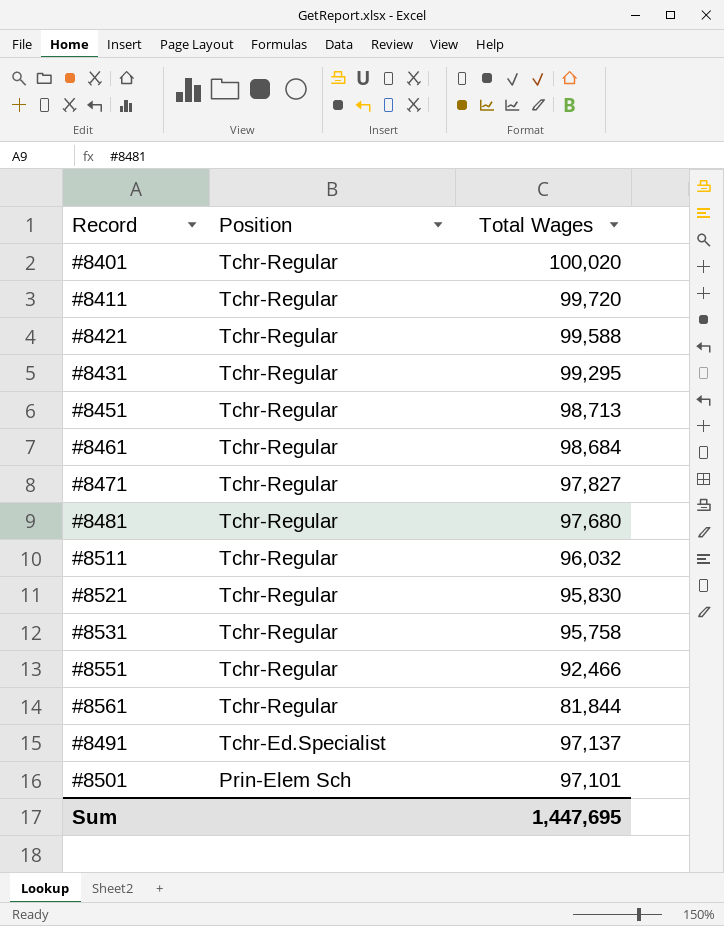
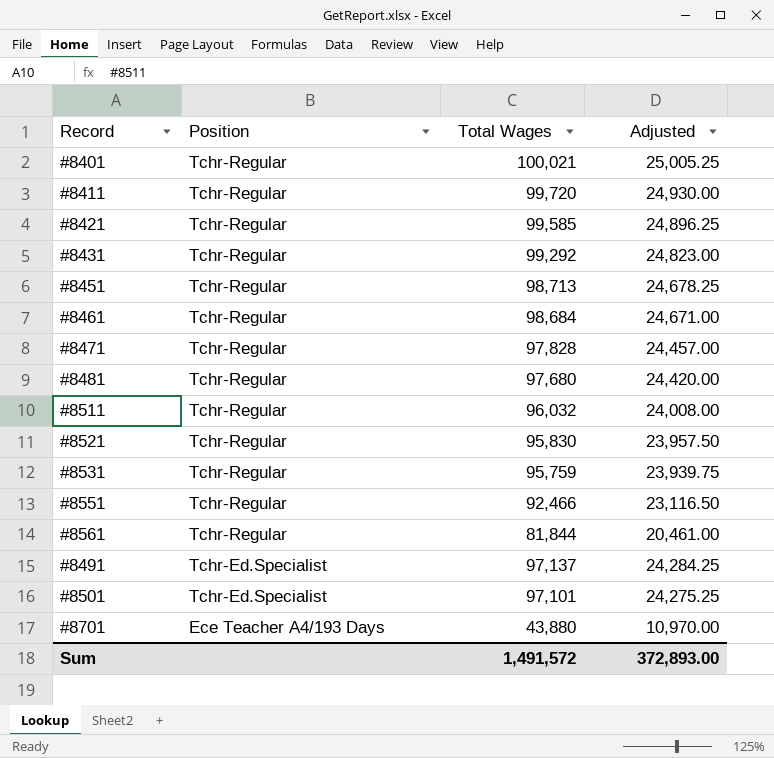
column Adjusted | formula: none -> [Total Wages] * 0.25
#8401 | Total Wages: 100,020 -> 100,021
#8421 | Total Wages: 99,588 -> 99,585
#8431 | Total Wages: 99,295 -> 99,292
#8471 | Total Wages: 97,827 -> 97,828
#8531 | Total Wages: 95,758 -> 95,759
#8501 | Position: Prin-Elem Sch -> Tchr-Ed.Specialist
row #8701: none -> Ece Teacher A4/193 Days | 43,880 | 10,970.00
Sum | Total Wages: 1,447,695 -> 1,491,572

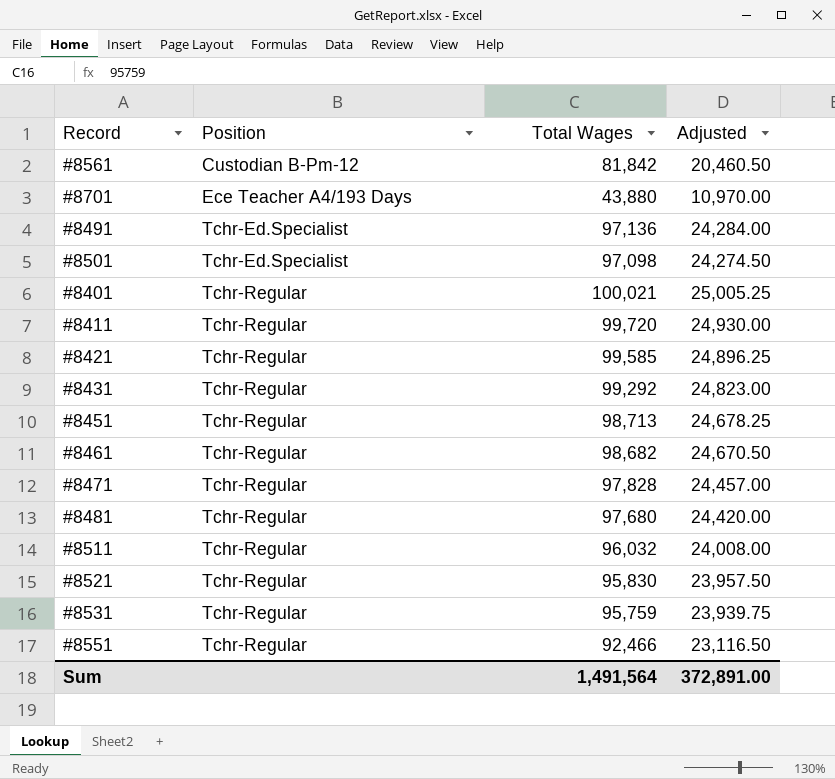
row order: Position descending -> Position ascending
#8561 | Position: Tchr-Regular -> Custodian B-Pm-12
#8561 | Total Wages: 81,844 -> 81,842
#8561 | Adjusted: 20,461.00 -> 20,460.50
#8491 | Total Wages: 97,137 -> 97,136
#8491 | Adjusted: 24,284.25 -> 24,284.00
#8501 | Total Wages: 97,101 -> 97,098
#8501 | Adjusted: 24,275.25 -> 24,274.50
#8461 | Total Wages: 98,684 -> 98,682
#8461 | Adjusted: 24,671.00 -> 24,670.50
Sum | Total Wages: 1,491,572 -> 1,491,564
Sum | Adjusted: 372,893.00 -> 372,891.00

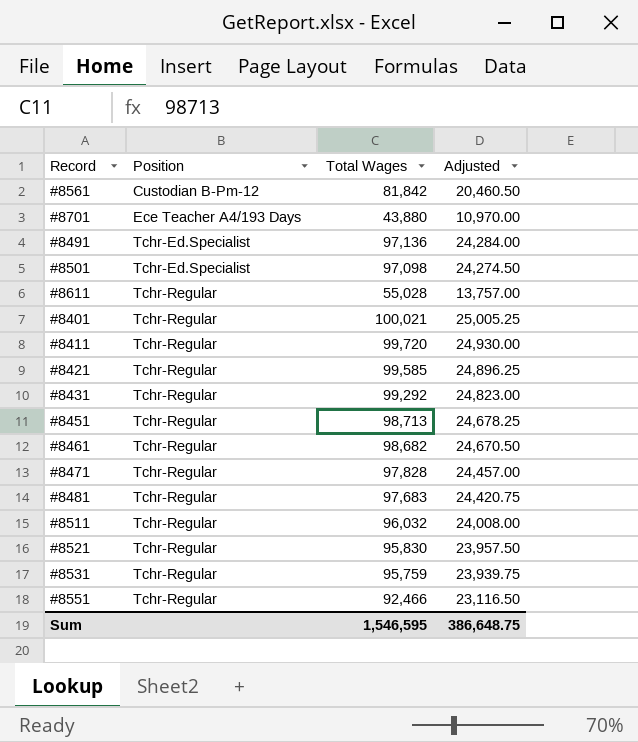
row #8611: none -> Tchr-Regular | 55,028 | 13,757.00
#8481 | Total Wages: 97,680 -> 97,683
#8481 | Adjusted: 24,420.00 -> 24,420.75
Sum | Total Wages: 1,491,564 -> 1,546,595
Sum | Adjusted: 372,891.00 -> 386,648.75

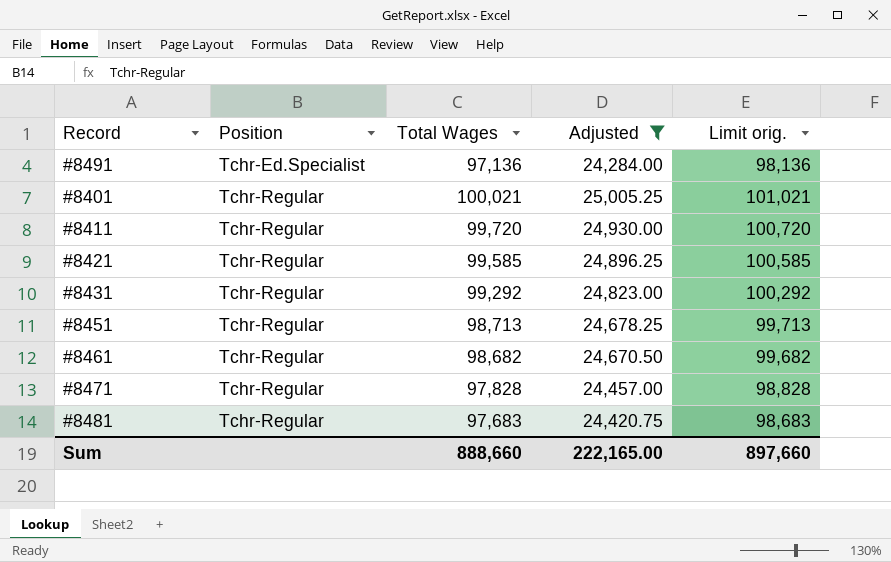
filter: none -> Adjusted >= 24,284.00
column Limit orig. | formula: none -> [Total Wages] + 1000
Sum | Total Wages: 1,546,595 -> 888,660
Sum | Adjusted: 386,648.75 -> 222,165.00

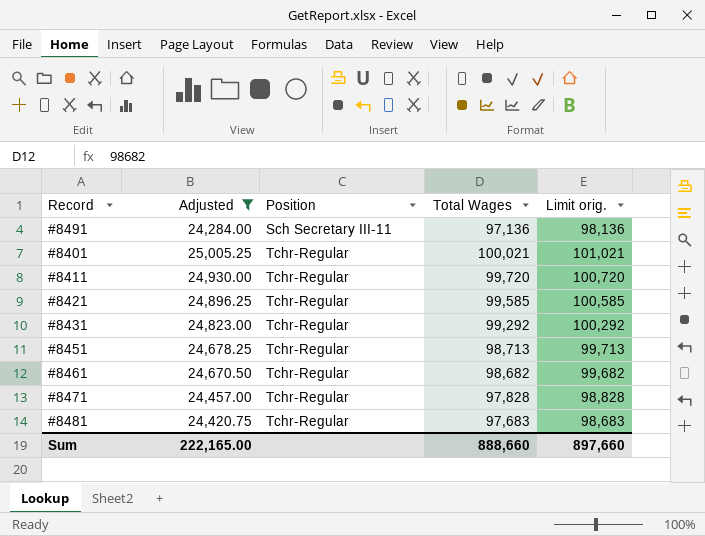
column Adjusted | position: 4 -> 2
#8491 | Position: Tchr-Ed.Specialist -> Sch Secretary III-11

